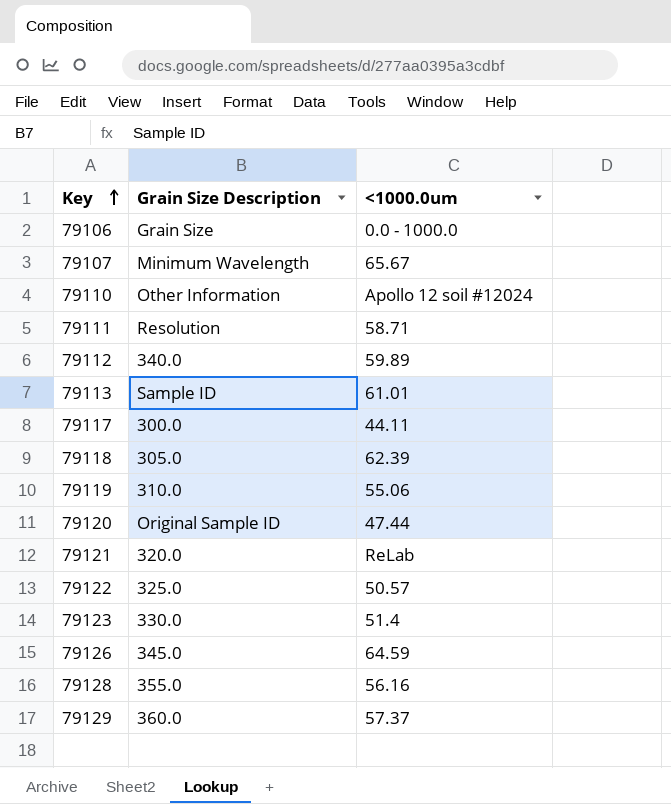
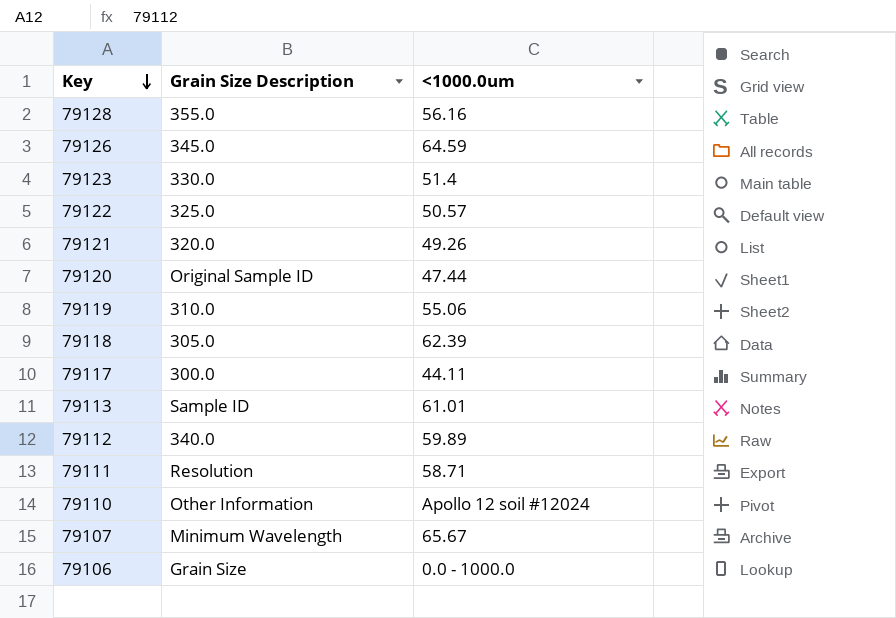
row order: Key ascending -> Key descending
row 79129: 360.0 | 57.37 -> none
79121 | <1000.0um: ReLab -> 49.26

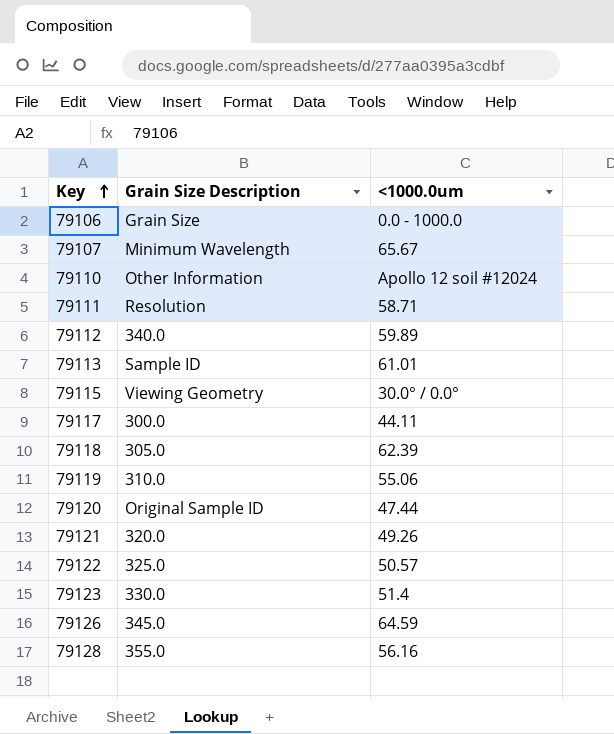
row order: Key descending -> Key ascending
row 79115: none -> Viewing Geometry | 30.0° / 0.0°

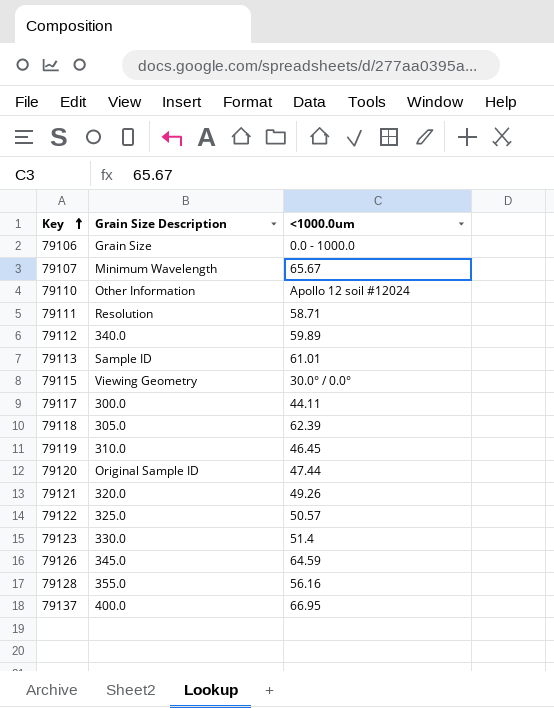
79119 | <1000.0um: 55.06 -> 46.45
row 79137: none -> 400.0 | 66.95

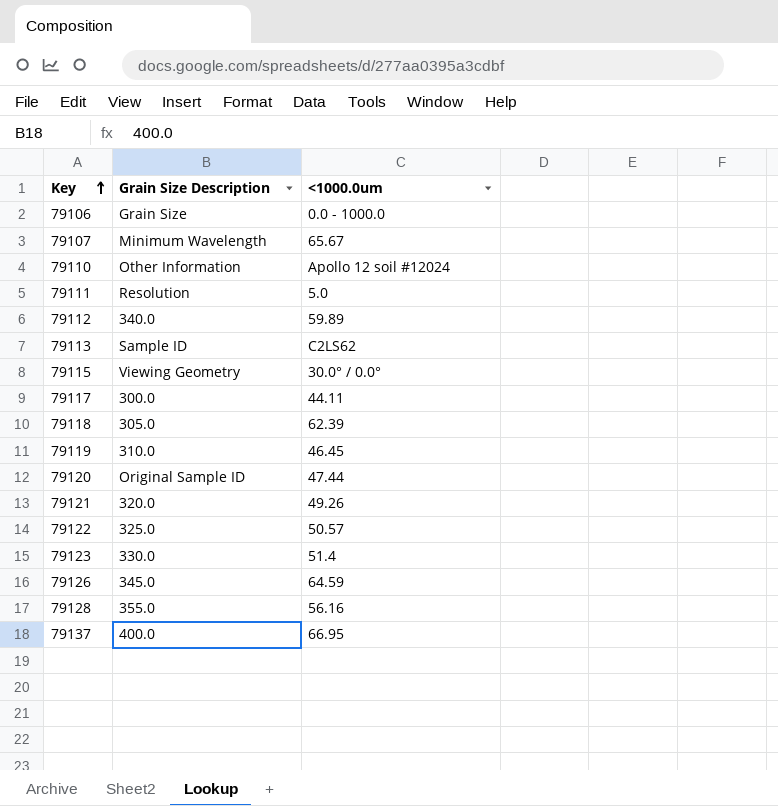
79111 | <1000.0um: 58.71 -> 5.0
79113 | <1000.0um: 61.01 -> C2LS62

